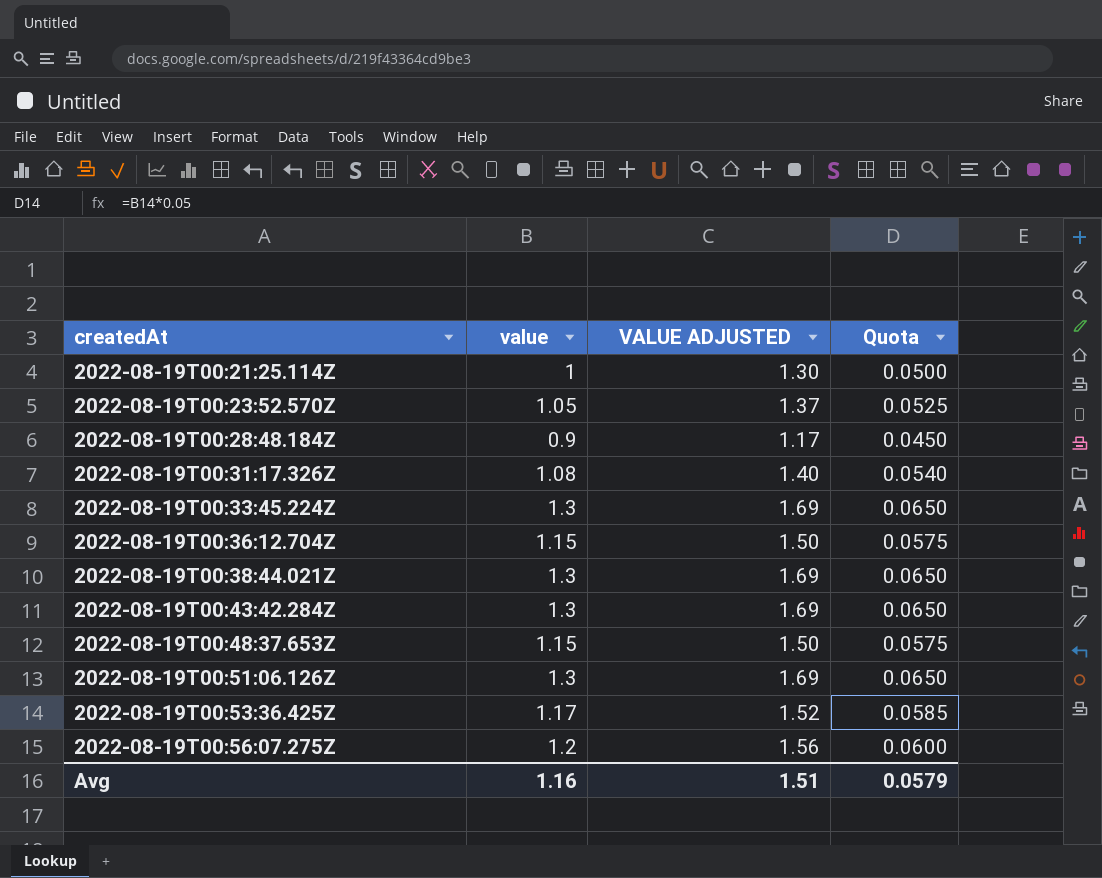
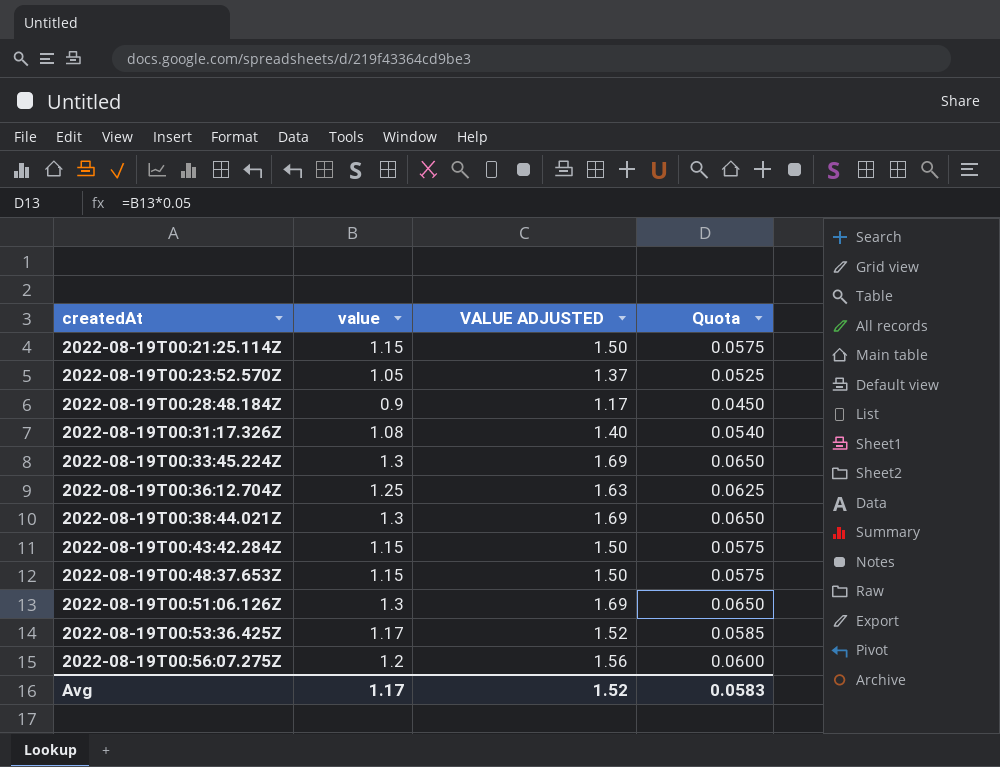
2022-08-19T00:21:25.114Z | value: 1 -> 1.15
2022-08-19T00:21:25.114Z | VALUE ADJUSTED: 1.30 -> 1.50
2022-08-19T00:21:25.114Z | Quota: 0.0500 -> 0.0575
2022-08-19T00:36:12.704Z | value: 1.15 -> 1.25
2022-08-19T00:36:12.704Z | VALUE ADJUSTED: 1.50 -> 1.63
2022-08-19T00:36:12.704Z | Quota: 0.0575 -> 0.0625
2022-08-19T00:43:42.284Z | value: 1.3 -> 1.15
2022-08-19T00:43:42.284Z | VALUE ADJUSTED: 1.69 -> 1.50
2022-08-19T00:43:42.284Z | Quota: 0.0650 -> 0.0575
Avg | value: 1.16 -> 1.17
Avg | VALUE ADJUSTED: 1.51 -> 1.52
Avg | Quota: 0.0579 -> 0.0583

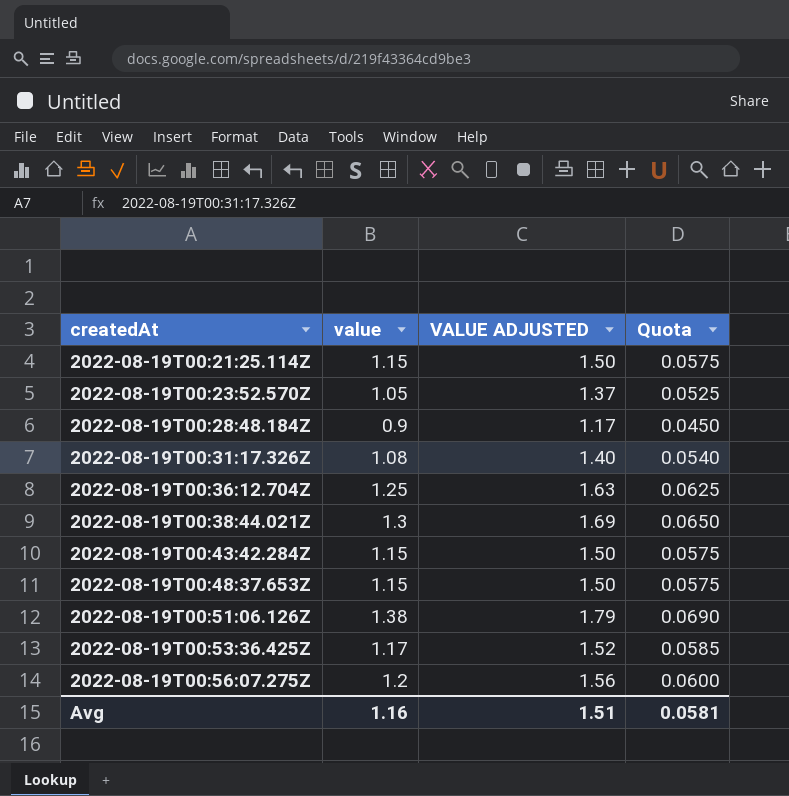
row 2022-08-19T00:33:45.224Z: 1.3 | 1.69 | 0.0650 -> none
2022-08-19T00:51:06.126Z | value: 1.3 -> 1.38
2022-08-19T00:51:06.126Z | VALUE ADJUSTED: 1.69 -> 1.79
2022-08-19T00:51:06.126Z | Quota: 0.0650 -> 0.0690
Avg | value: 1.17 -> 1.16
Avg | VALUE ADJUSTED: 1.52 -> 1.51
Avg | Quota: 0.0583 -> 0.0581

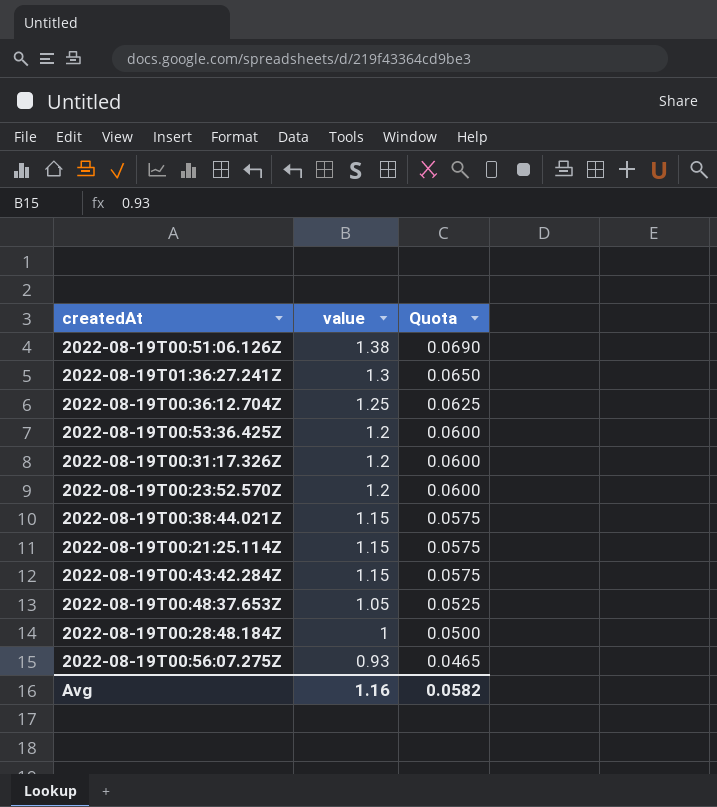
row order: createdAt ascending -> value descending
column VALUE ADJUSTED | formula: [value] * 1.3 -> none
row 2022-08-19T01:36:27.241Z: none -> 1.3 | 0.0650
2022-08-19T00:53:36.425Z | value: 1.17 -> 1.2
2022-08-19T00:53:36.425Z | Quota: 0.0585 -> 0.0600
2022-08-19T00:31:17.326Z | value: 1.08 -> 1.2
2022-08-19T00:31:17.326Z | Quota: 0.0540 -> 0.0600
2022-08-19T00:23:52.570Z | value: 1.05 -> 1.2
2022-08-19T00:23:52.570Z | Quota: 0.0525 -> 0.0600
2022-08-19T00:38:44.021Z | value: 1.3 -> 1.15
2022-08-19T00:38:44.021Z | Quota: 0.0650 -> 0.0575
2022-08-19T00:48:37.653Z | value: 1.15 -> 1.05
2022-08-19T00:48:37.653Z | Quota: 0.0575 -> 0.0525
2022-08-19T00:28:48.184Z | value: 0.9 -> 1
2022-08-19T00:28:48.184Z | Quota: 0.0450 -> 0.0500
2022-08-19T00:56:07.275Z | value: 1.2 -> 0.93
2022-08-19T00:56:07.275Z | Quota: 0.0600 -> 0.0465
Avg | Quota: 0.0581 -> 0.0582

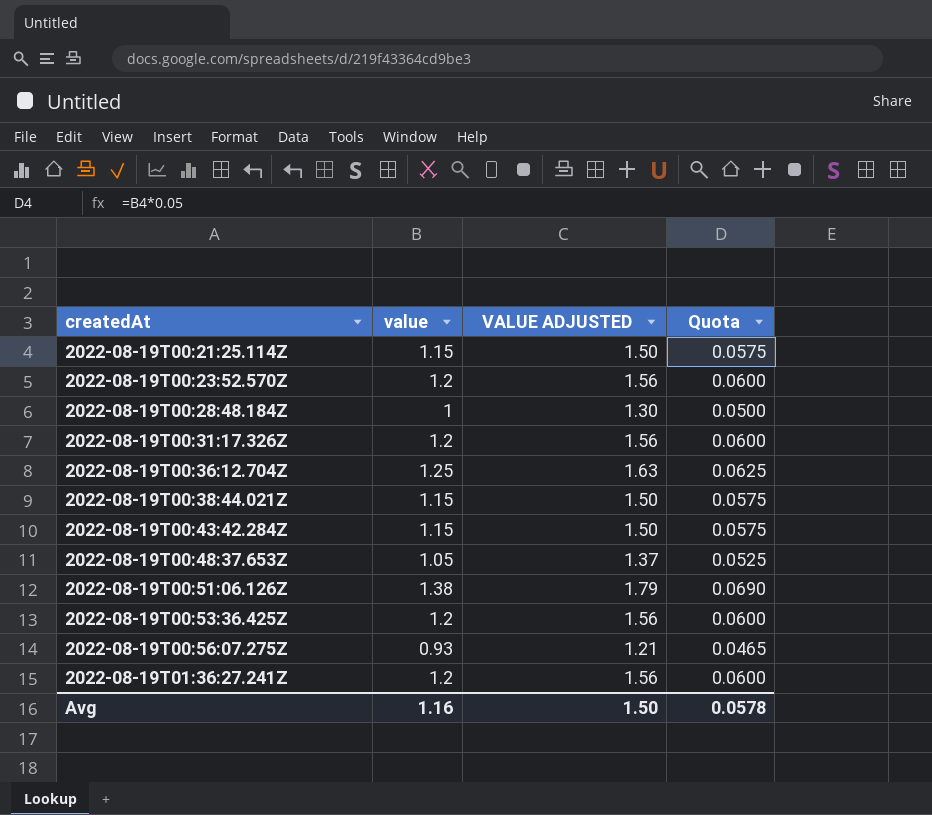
row order: value descending -> createdAt ascending
column VALUE ADJUSTED | formula: none -> [value] * 1.3
2022-08-19T01:36:27.241Z | value: 1.3 -> 1.2
2022-08-19T01:36:27.241Z | Quota: 0.0650 -> 0.0600
Avg | Quota: 0.0582 -> 0.0578

